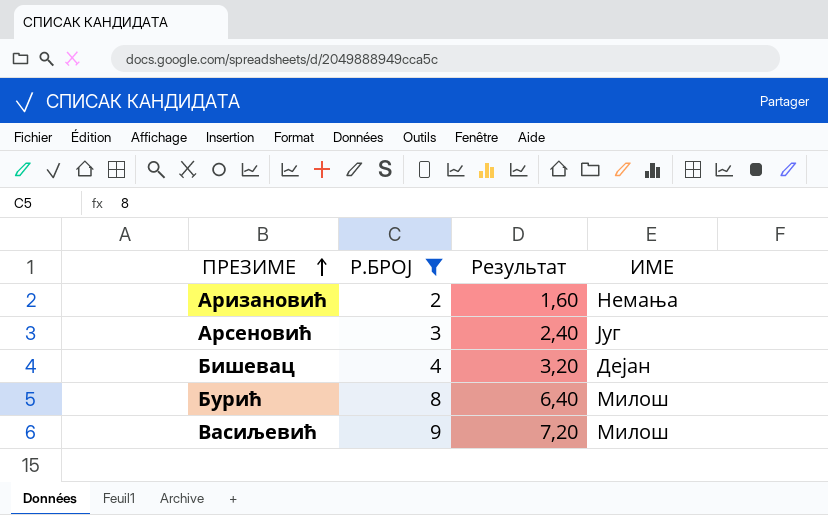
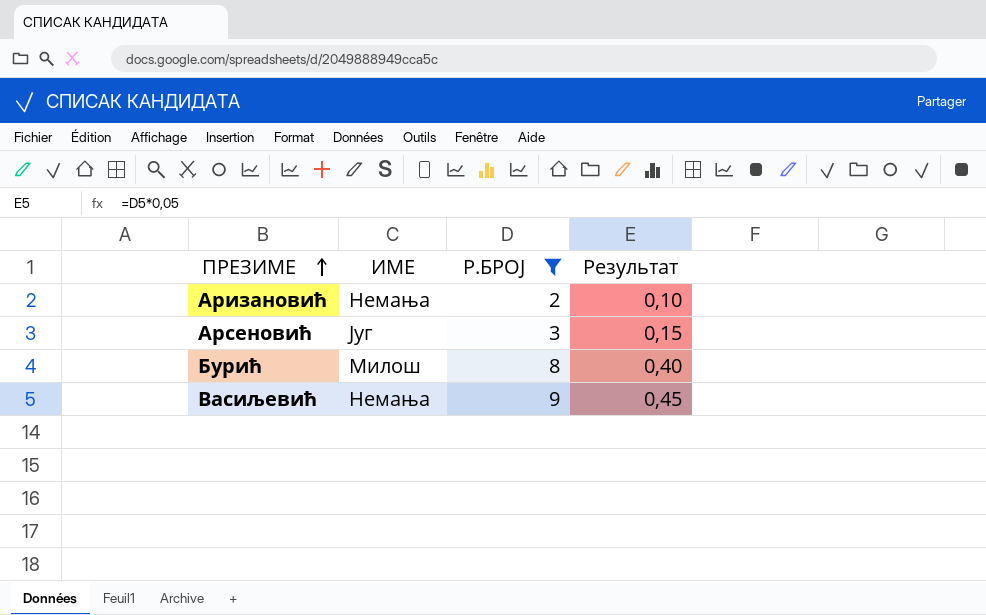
column ИМЕ | position: 4 -> 2
column Результат | formula: [Р.БРОЈ] * 0,8 -> [Р.БРОЈ] * 0,05
row Бишевац: 4 | 3,20 | Дејан -> none
Васиљевић | ИМЕ: Милош -> Немања

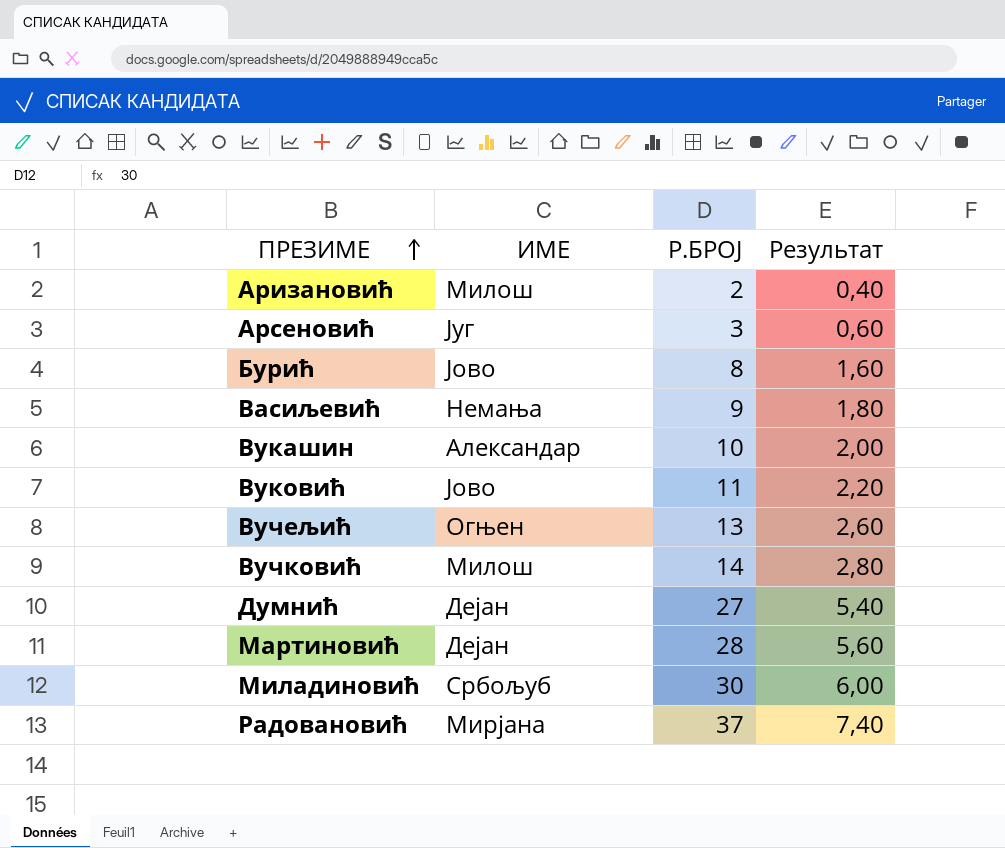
filter: Р.БРОЈ <= 9 -> none
column Результат | formula: [Р.БРОЈ] * 0,05 -> [Р.БРОЈ] * 0,2
Аризановић | ИМЕ: Немања -> Милош
Бурић | ИМЕ: Милош -> Јово

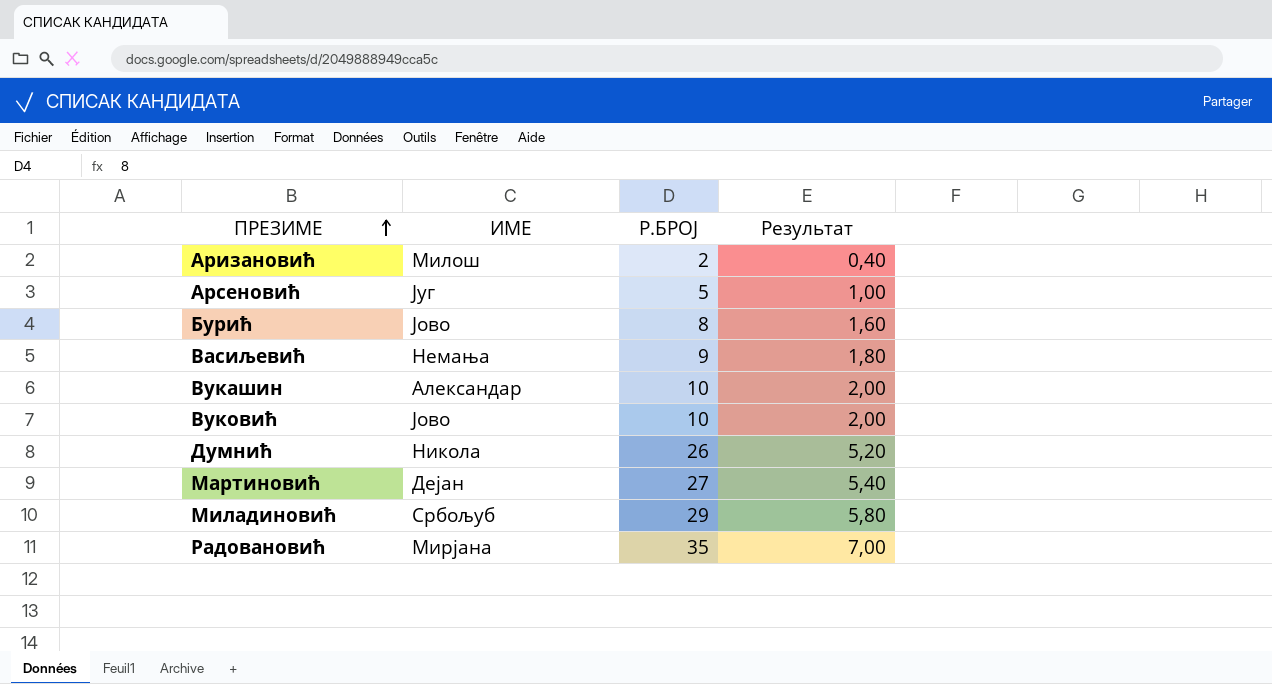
row Вучељић: Огњен | 13 | 2,60 -> none
row Вучковић: Милош | 14 | 2,80 -> none
Арсеновић | Р.БРОЈ: 3 -> 5
Арсеновић | Результат: 0,60 -> 1,00
Вуковић | Р.БРОЈ: 11 -> 10
Вуковић | Результат: 2,20 -> 2,00
Думнић | ИМЕ: Дејан -> Никола
Думнић | Р.БРОЈ: 27 -> 26
Думнић | Результат: 5,40 -> 5,20
Мартиновић | Р.БРОЈ: 28 -> 27
Мартиновић | Результат: 5,60 -> 5,40
Миладиновић | Р.БРОЈ: 30 -> 29
Миладиновић | Результат: 6,00 -> 5,80
Радовановић | Р.БРОЈ: 37 -> 35
Радовановић | Результат: 7,40 -> 7,00

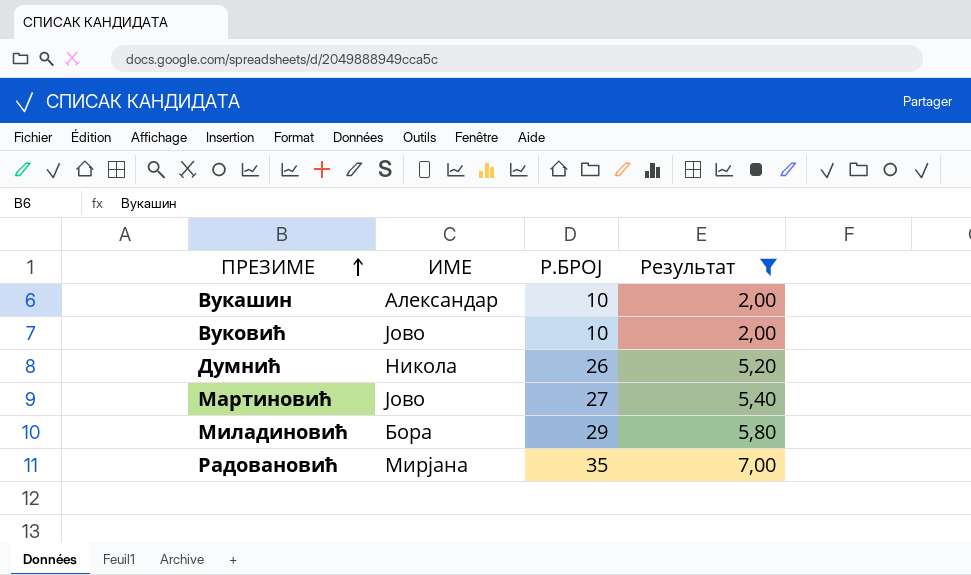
filter: none -> Результат >= 2,00
Мартиновић | ИМЕ: Дејан -> Јово
Миладиновић | ИМЕ: Србољуб -> Бора

